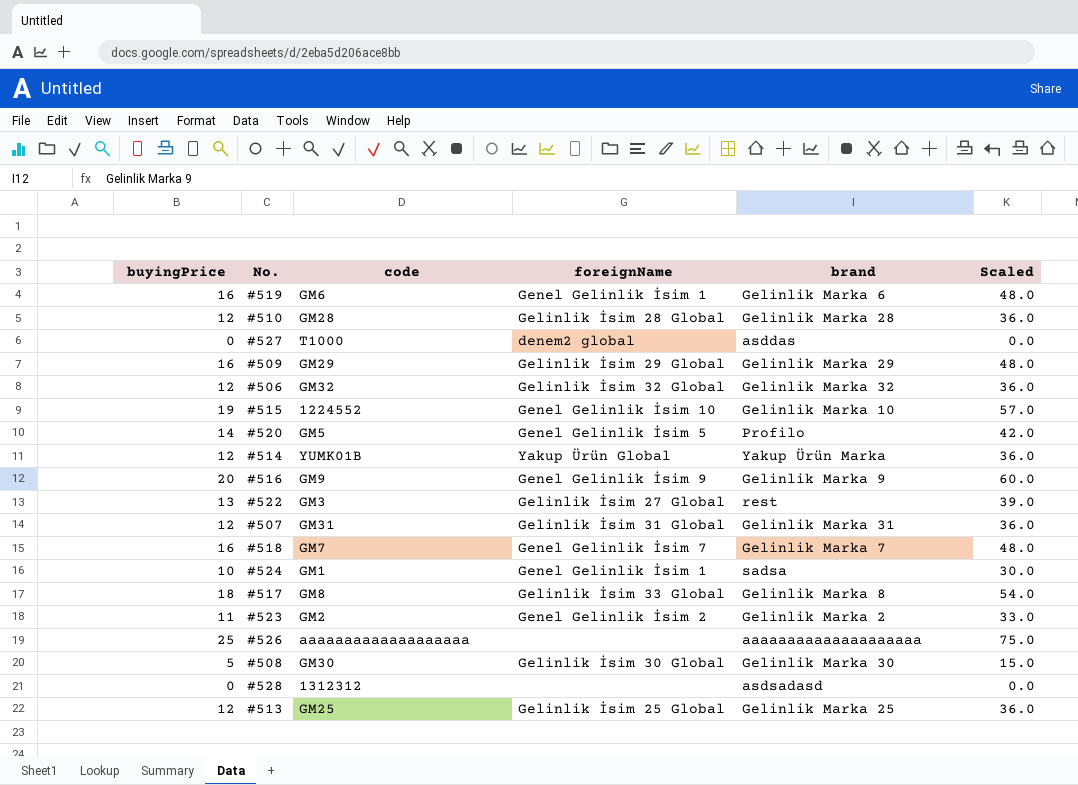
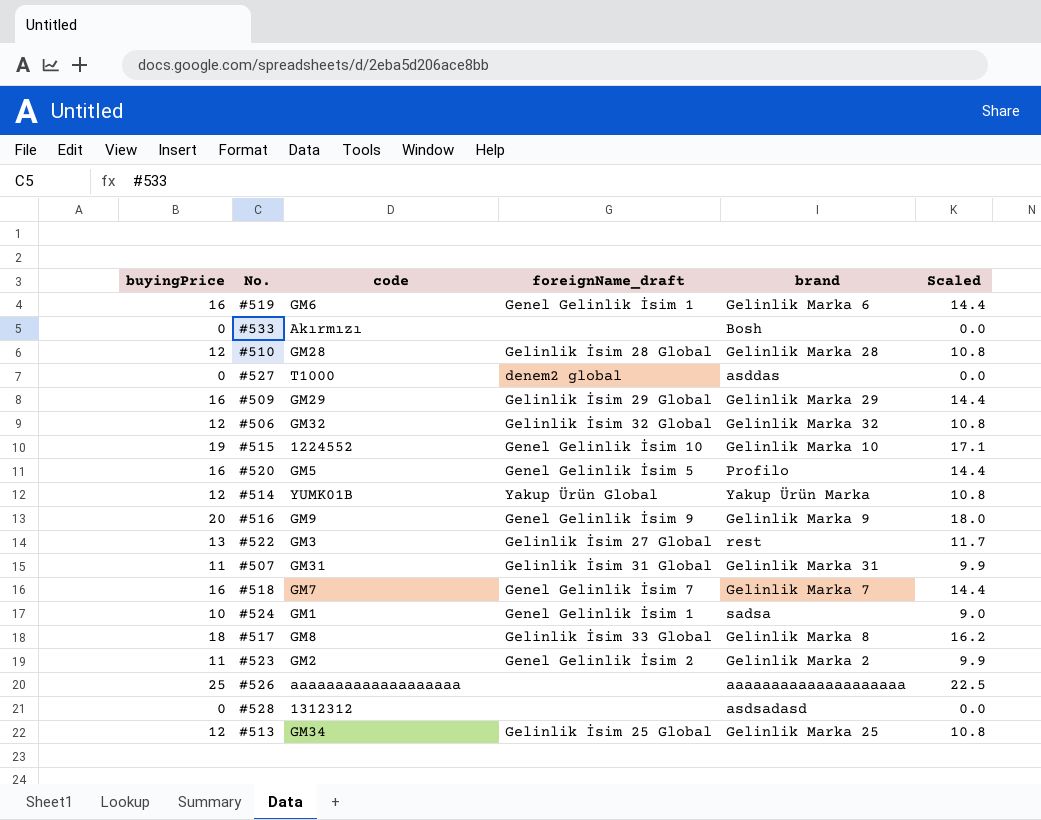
column name: foreignName -> foreignName_draft
column Scaled | formula: [buyingPrice] * 3 -> [buyingPrice] * 0.9
row #508: 5 | GM30 | Gelinlik İsim 30 Global | Gelinlik Marka 30 | 15.0 -> none
row #533: none -> 0 | Akırmızı | none | Bosh | 0.0
#520 | buyingPrice: 14 -> 16
#507 | buyingPrice: 12 -> 11
#513 | code: GM25 -> GM34

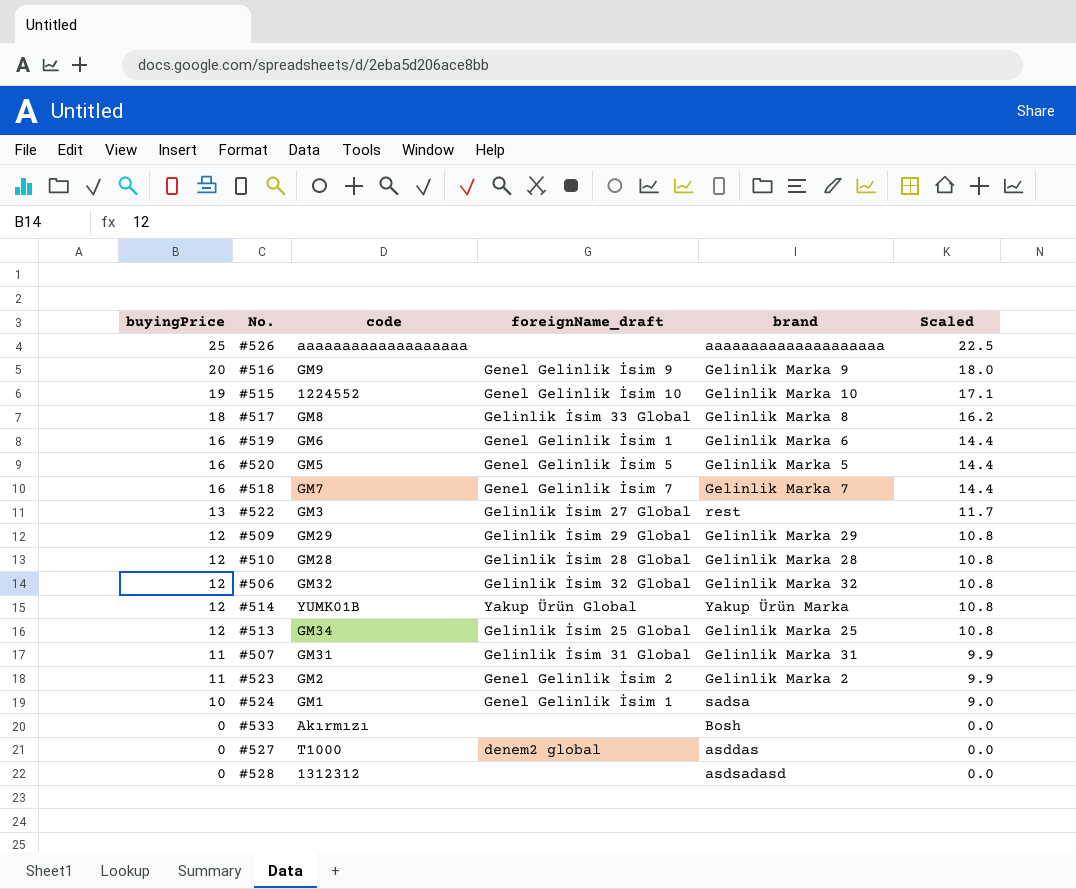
row order: none -> buyingPrice descending
#520 | brand: Profilo -> Gelinlik Marka 5
#509 | buyingPrice: 16 -> 12
#509 | Scaled: 14.4 -> 10.8

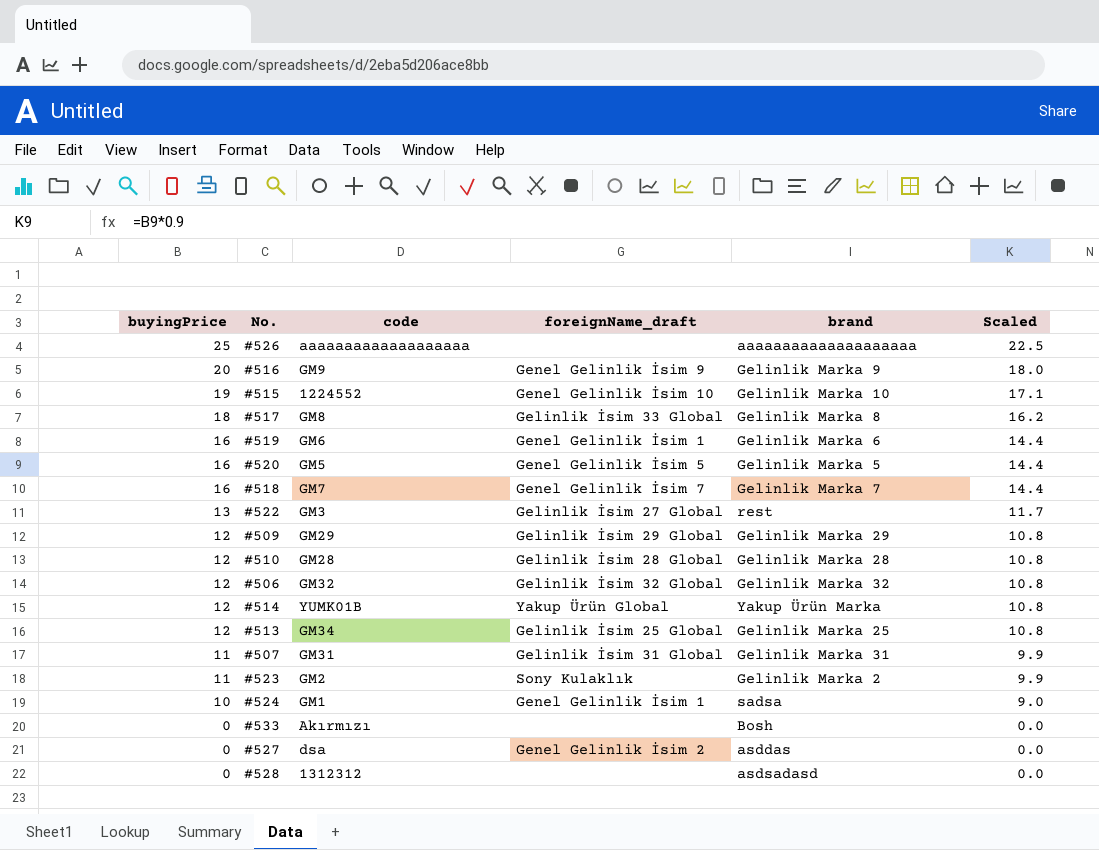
#523 | foreignName_draft: Genel Gelinlik İsim 2 -> Sony Kulaklık
#527 | code: T1000 -> dsa
#527 | foreignName_draft: denem2 global -> Genel Gelinlik İsim 2

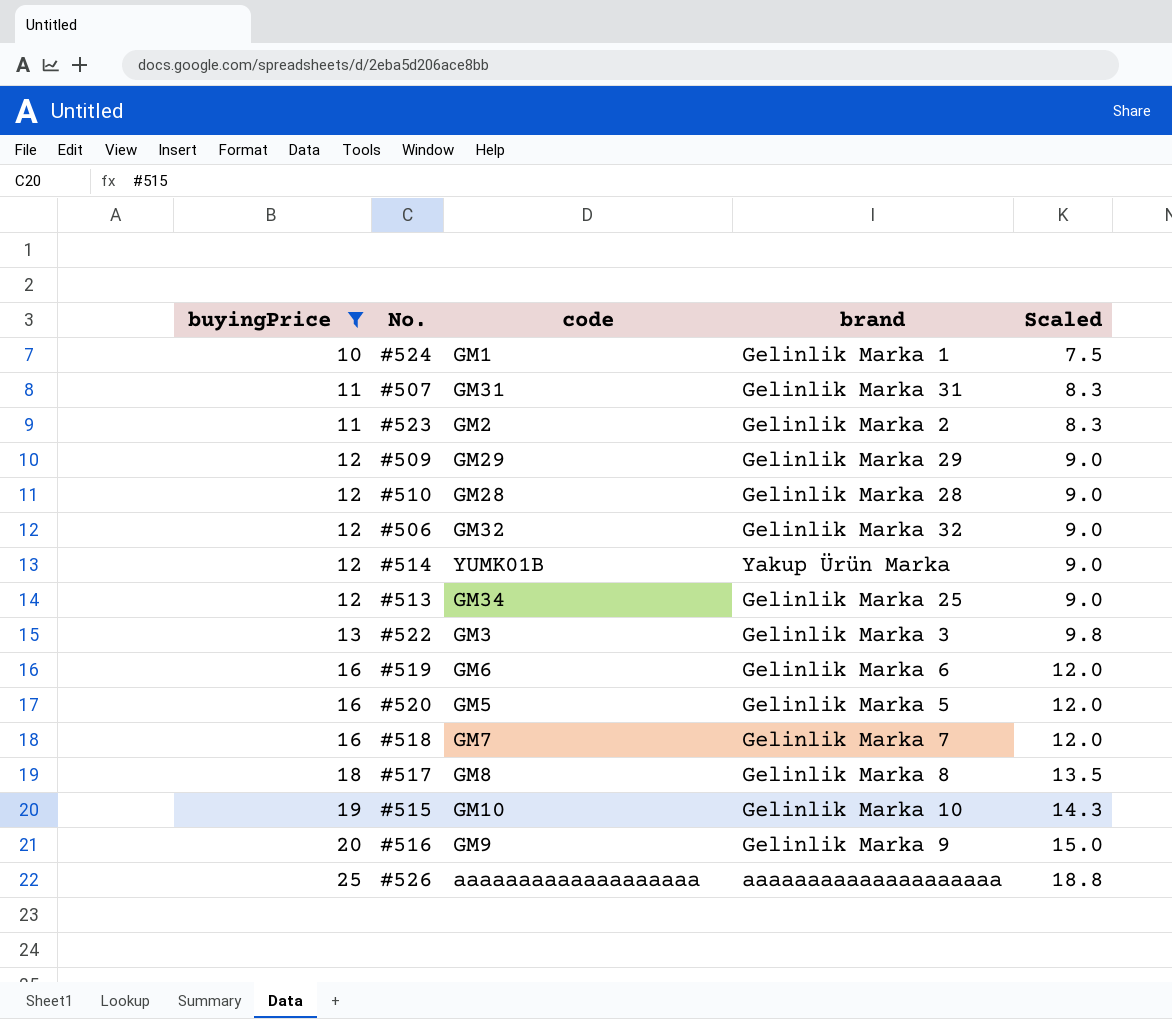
filter: none -> buyingPrice != 0
row order: buyingPrice descending -> buyingPrice ascending
column foreignName_draft | position: 4 -> none
column Scaled | formula: [buyingPrice] * 0.9 -> [buyingPrice] * 0.75
#524 | brand: sadsa -> Gelinlik Marka 1
#522 | brand: rest -> Gelinlik Marka 3
#515 | code: 1224552 -> GM10

